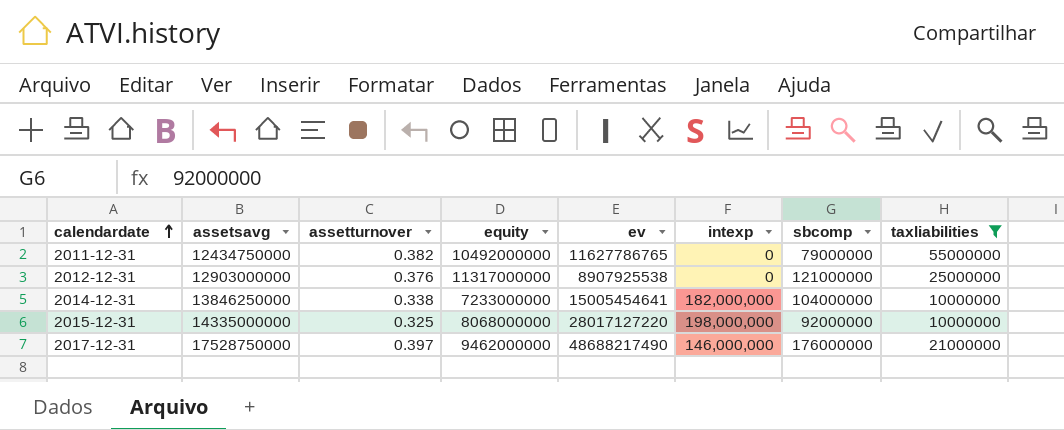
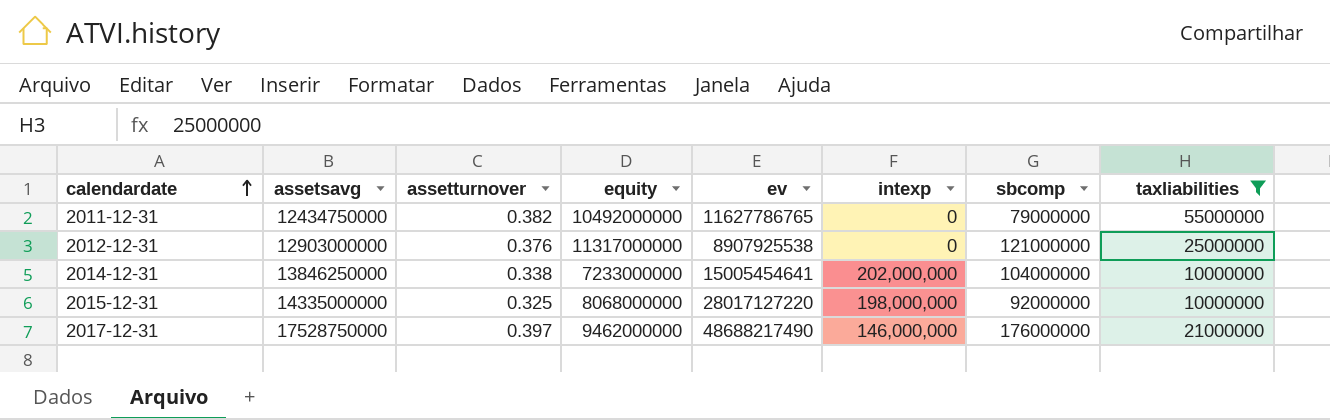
2014-12-31 | intexp: 182,000,000 -> 202,000,000

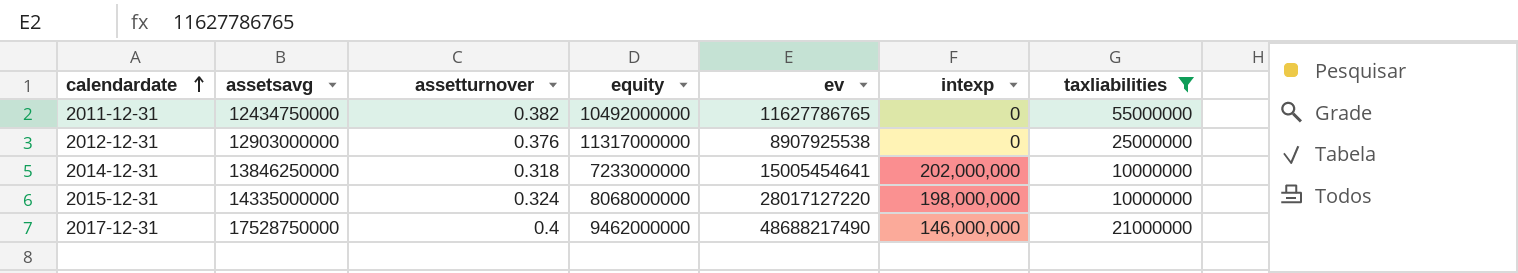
column sbcomp | position: 7 -> none
2014-12-31 | assetturnover: 0.338 -> 0.318
2015-12-31 | assetturnover: 0.325 -> 0.324
2017-12-31 | assetturnover: 0.397 -> 0.4

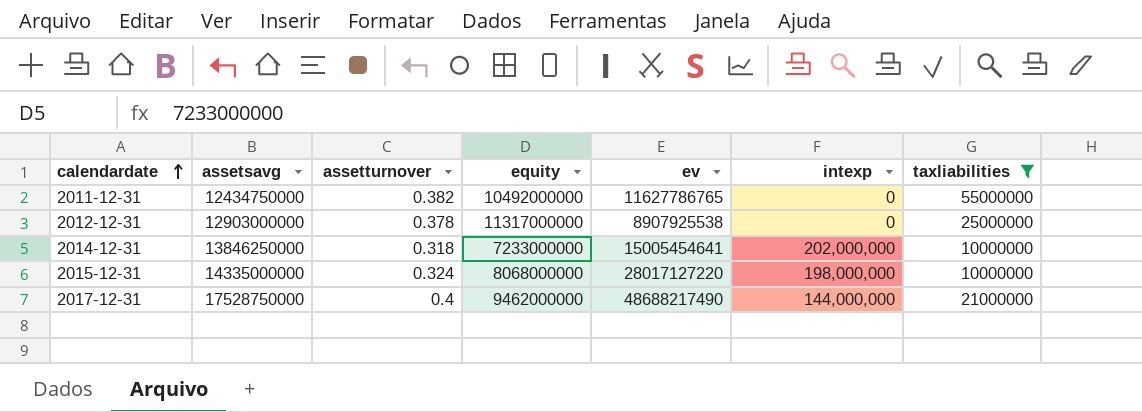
2012-12-31 | assetturnover: 0.376 -> 0.378
2017-12-31 | intexp: 146,000,000 -> 144,000,000

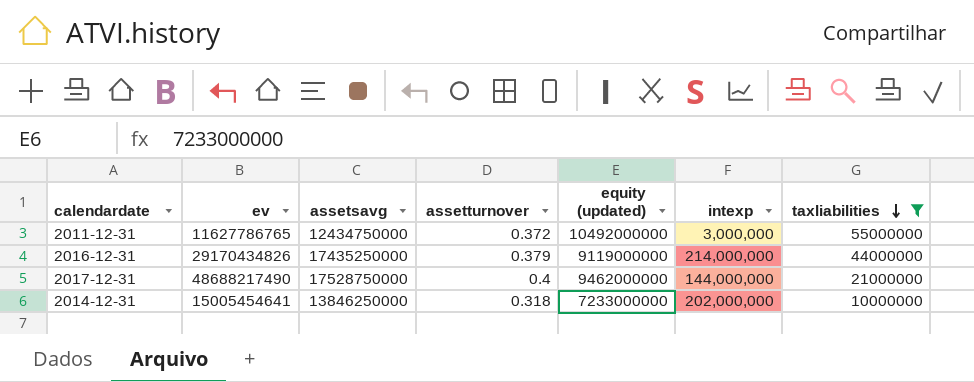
row order: calendardate ascending -> taxliabilities descending
column ev | position: 5 -> 2
column name: equity -> equity (updated)
row 2012-12-31: 12903000000 | 0.378 | 11317000000 | 8907925538 | 0 | 25000000 -> none
row 2015-12-31: 14335000000 | 0.324 | 8068000000 | 28017127220 | 198,000,000 | 10000000 -> none
2011-12-31 | assetturnover: 0.382 -> 0.372
2011-12-31 | intexp: 0 -> 3,000,000
row 2016-12-31: none -> 29170434826 | 17435250000 | 0.379 | 9119000000 | 214,000,000 | 44000000

